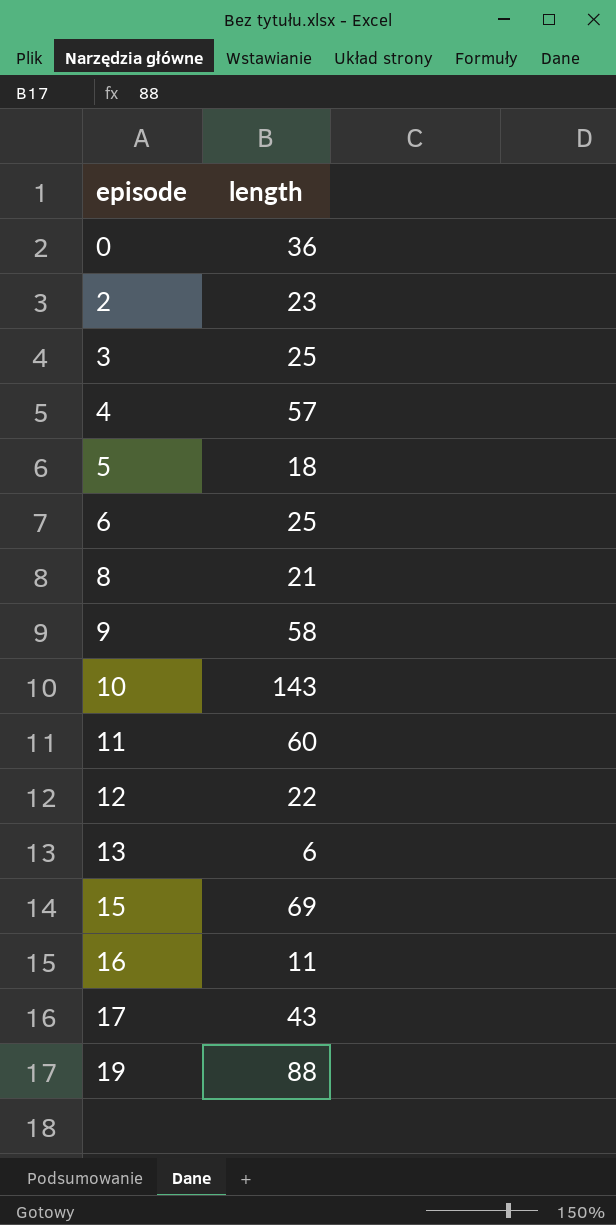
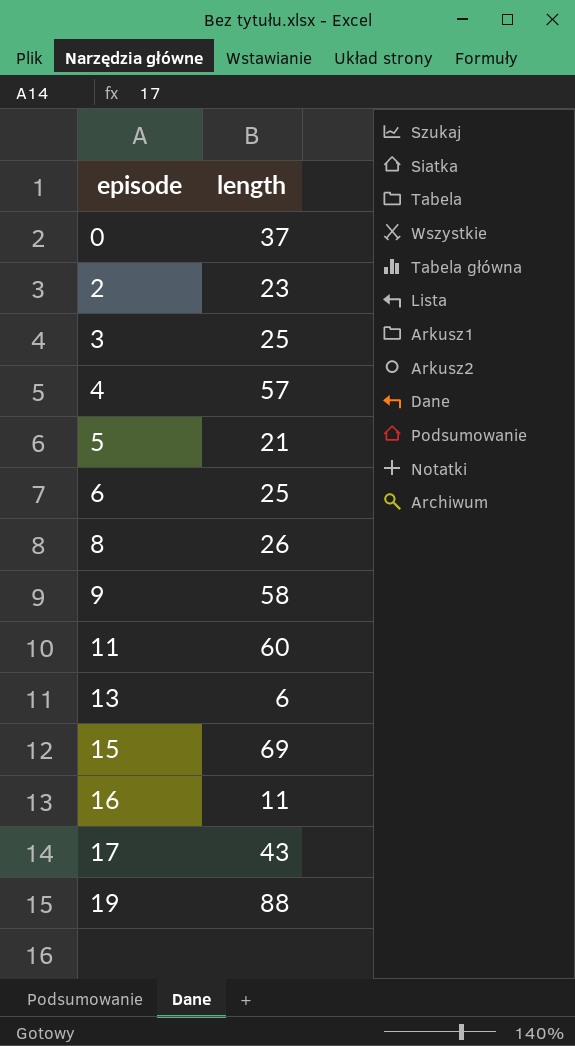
row 10: 143 -> none
row 12: 22 -> none
0 | length: 36 -> 37
5 | length: 18 -> 21
8 | length: 21 -> 26

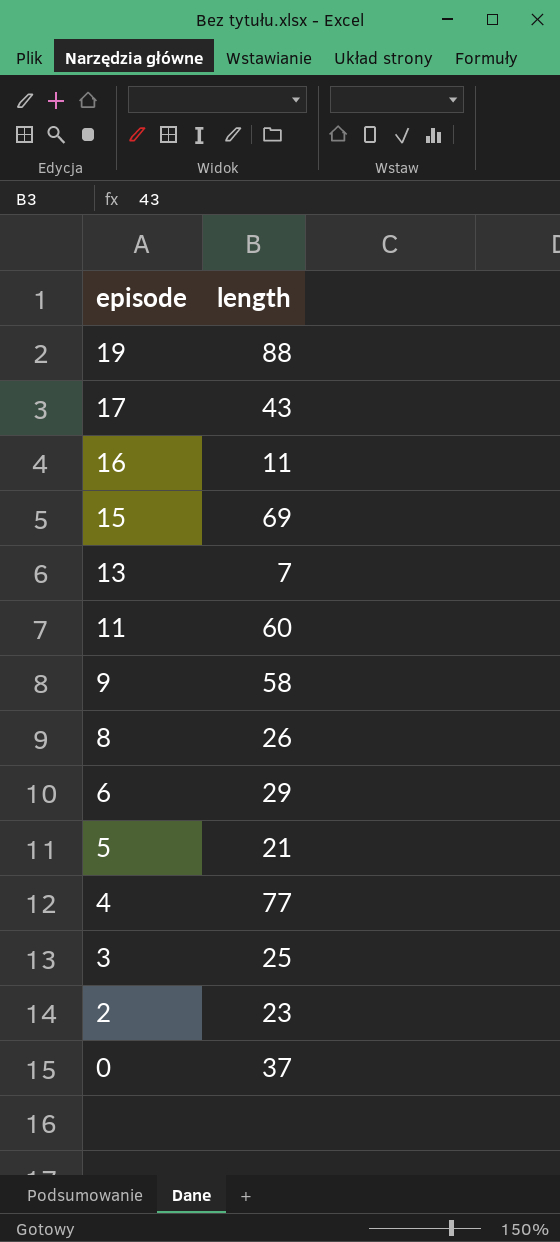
row order: episode ascending -> episode descending
13 | length: 6 -> 7
6 | length: 25 -> 29
4 | length: 57 -> 77

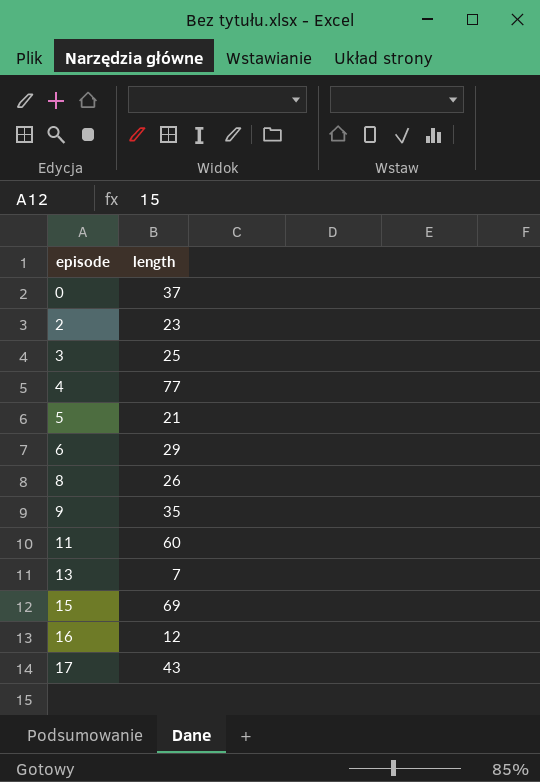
row order: episode descending -> episode ascending
row 19: 88 -> none
9 | length: 58 -> 35
16 | length: 11 -> 12

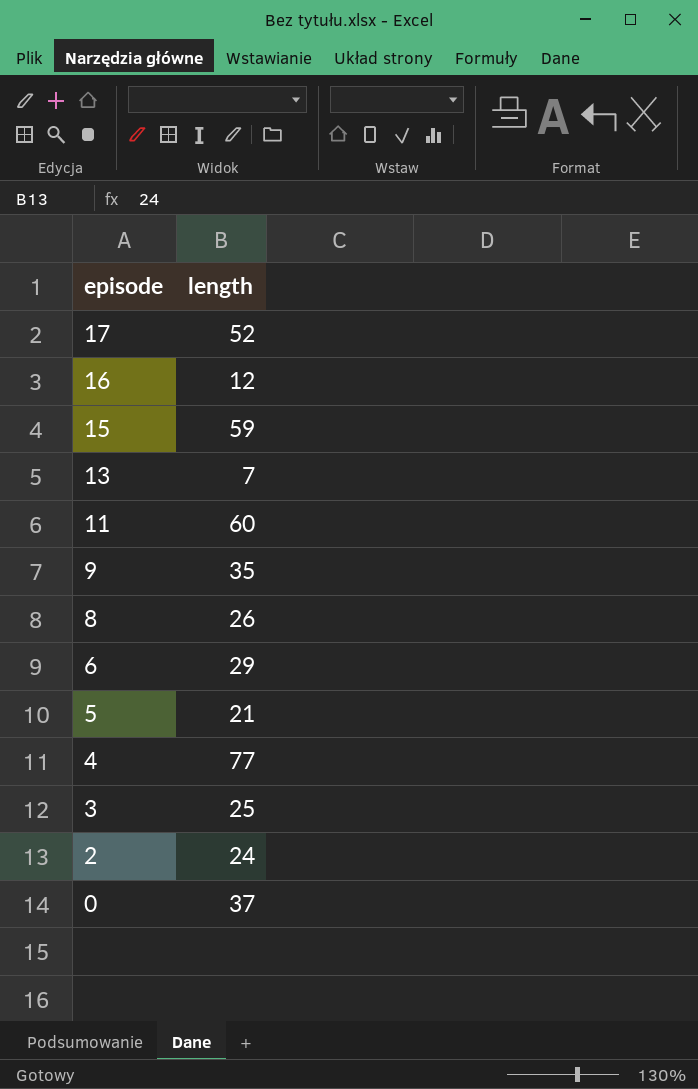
row order: episode ascending -> episode descending
17 | length: 43 -> 52
15 | length: 69 -> 59
2 | length: 23 -> 24

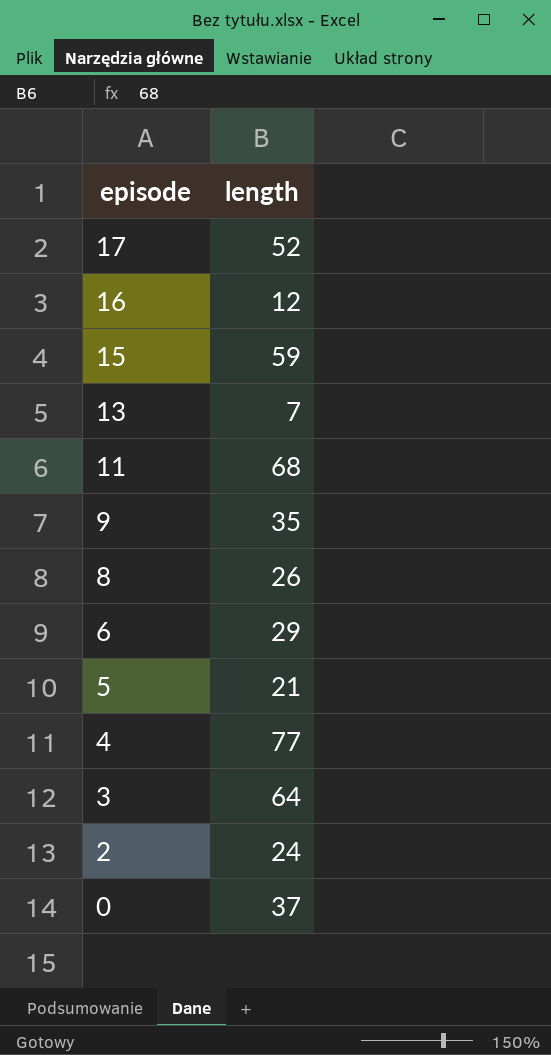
11 | length: 60 -> 68
3 | length: 25 -> 64

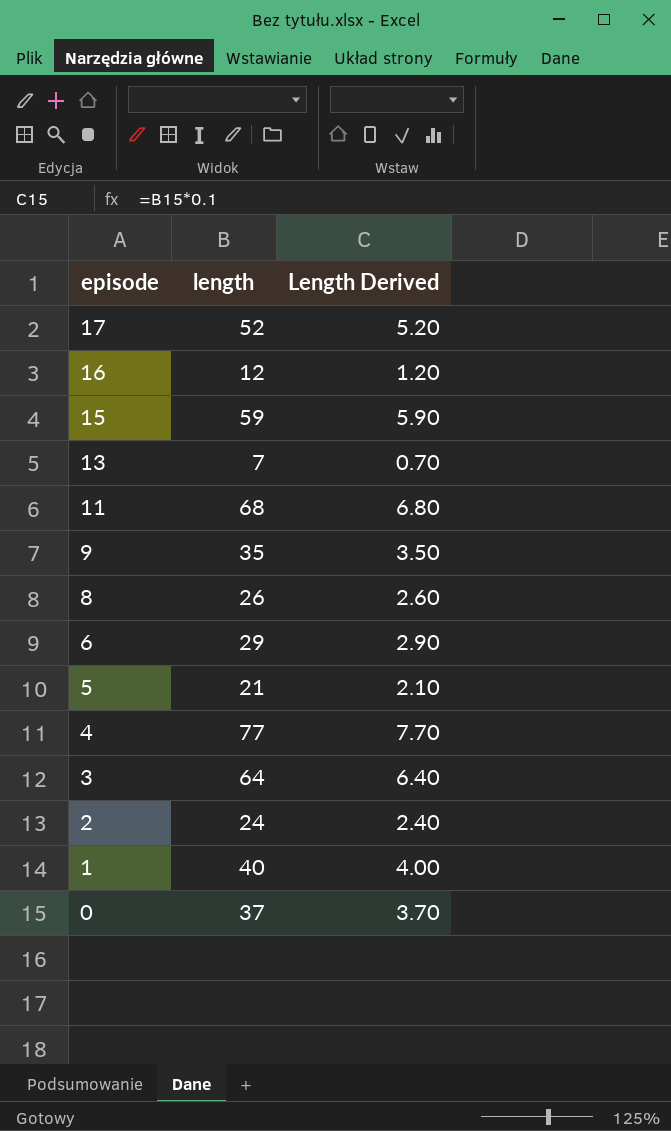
column Length Derived | formula: none -> [length] * 0.1
row 1: none -> 40 | 4.00

